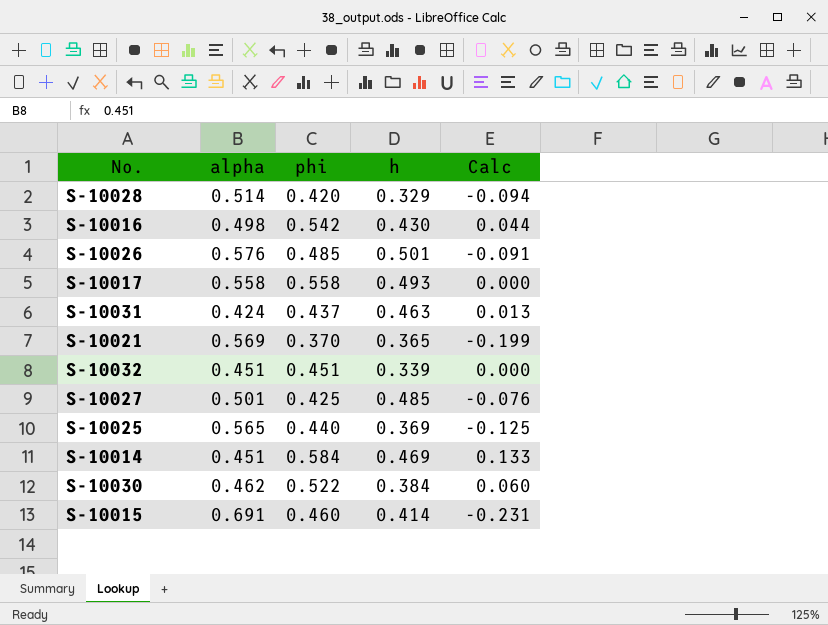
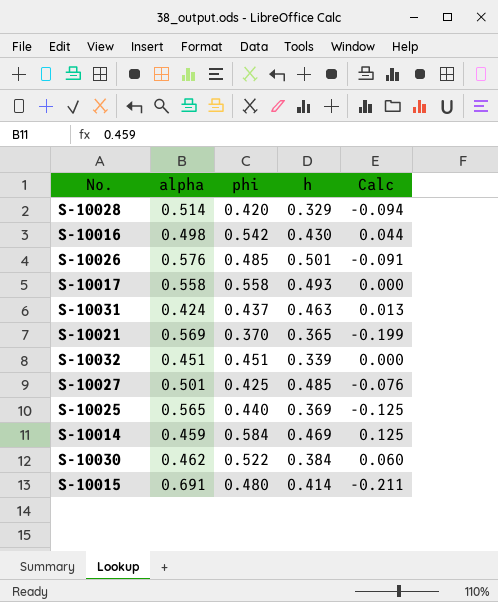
S-10014 | alpha: 0.451 -> 0.459
S-10014 | Calc: 0.133 -> 0.125
S-10015 | phi: 0.460 -> 0.480
S-10015 | Calc: -0.231 -> -0.211

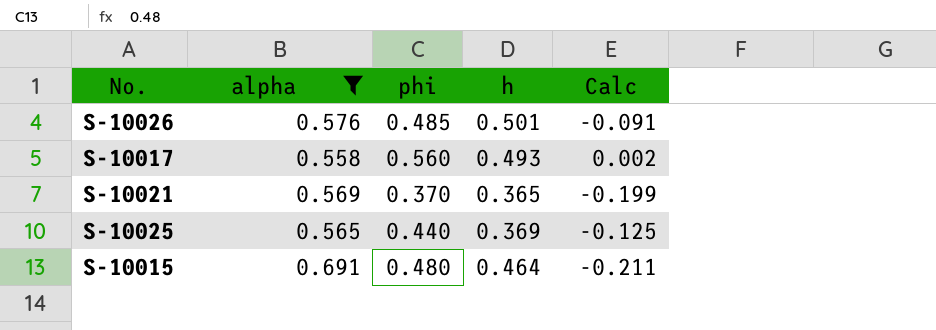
filter: none -> alpha >= 0.558
S-10017 | phi: 0.558 -> 0.560
S-10017 | Calc: 0.000 -> 0.002
S-10015 | h: 0.414 -> 0.464

